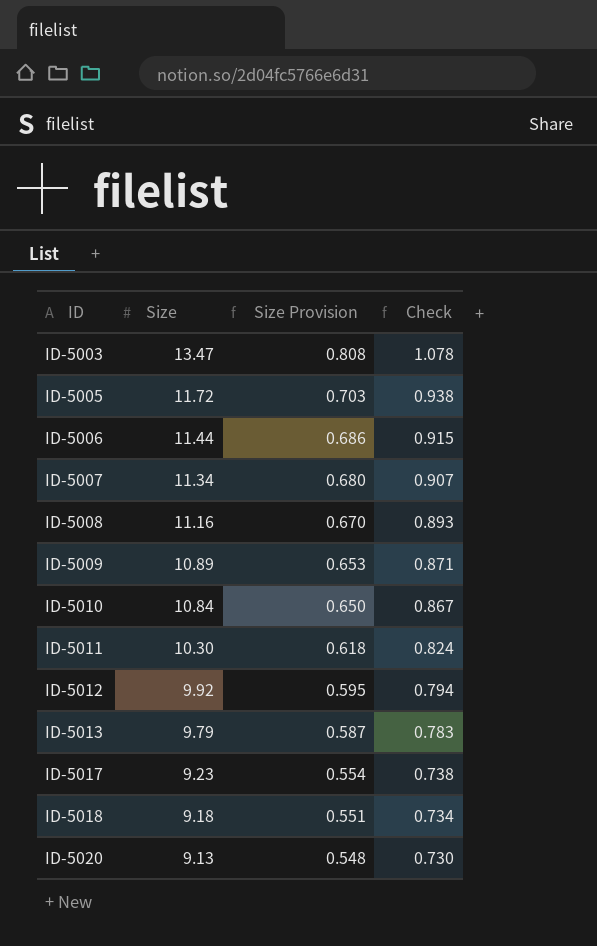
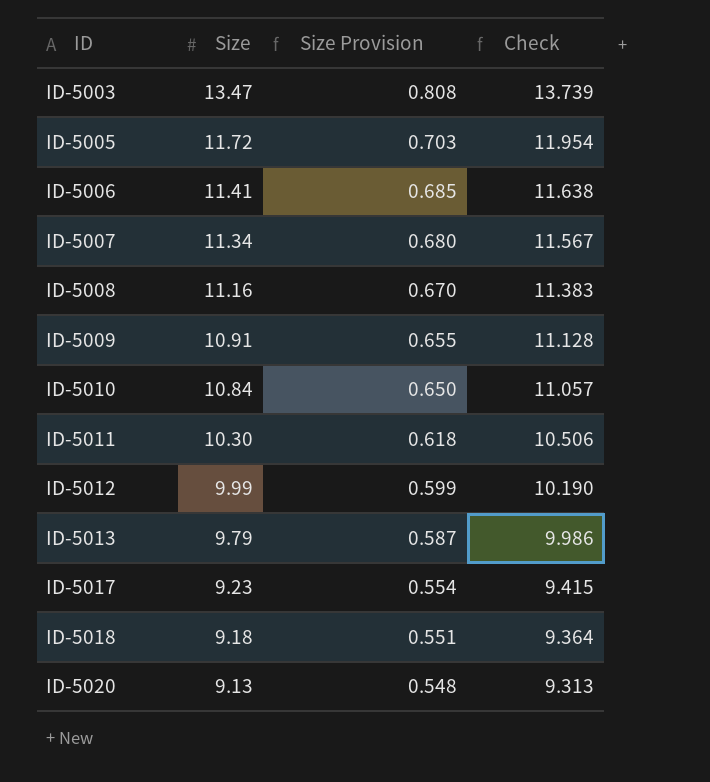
column Check | formula: [Size] * 0.08 -> [Size] * 1.02
ID-5006 | Size: 11.44 -> 11.41
ID-5006 | Size Provision: 0.686 -> 0.685
ID-5009 | Size: 10.89 -> 10.91
ID-5009 | Size Provision: 0.653 -> 0.655
ID-5012 | Size: 9.92 -> 9.99
ID-5012 | Size Provision: 0.595 -> 0.599

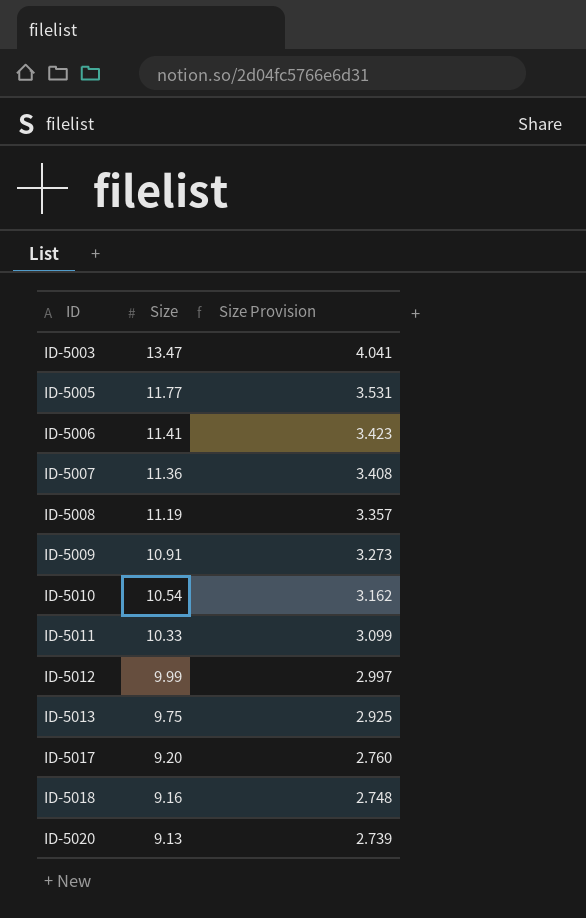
column Check | formula: [Size] * 1.02 -> none
column Size Provision | formula: [Size] * 0.06 -> [Size] * 0.3
ID-5005 | Size: 11.72 -> 11.77
ID-5007 | Size: 11.34 -> 11.36
ID-5008 | Size: 11.16 -> 11.19
ID-5010 | Size: 10.84 -> 10.54
ID-5011 | Size: 10.30 -> 10.33
ID-5013 | Size: 9.79 -> 9.75
ID-5017 | Size: 9.23 -> 9.20
ID-5018 | Size: 9.18 -> 9.16

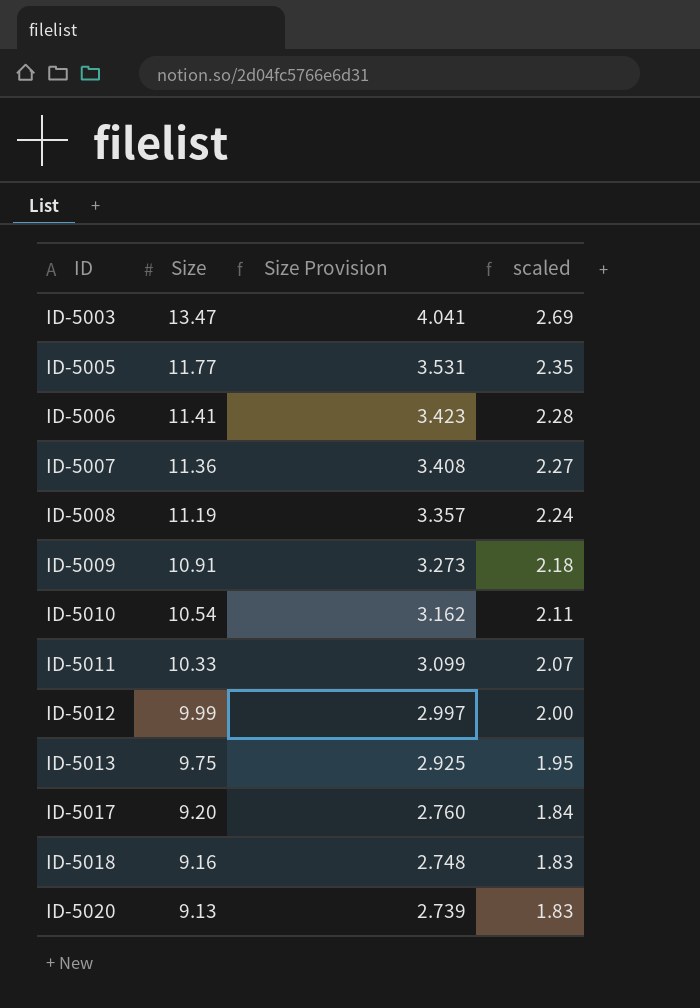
column scaled | formula: none -> [Size] * 0.2

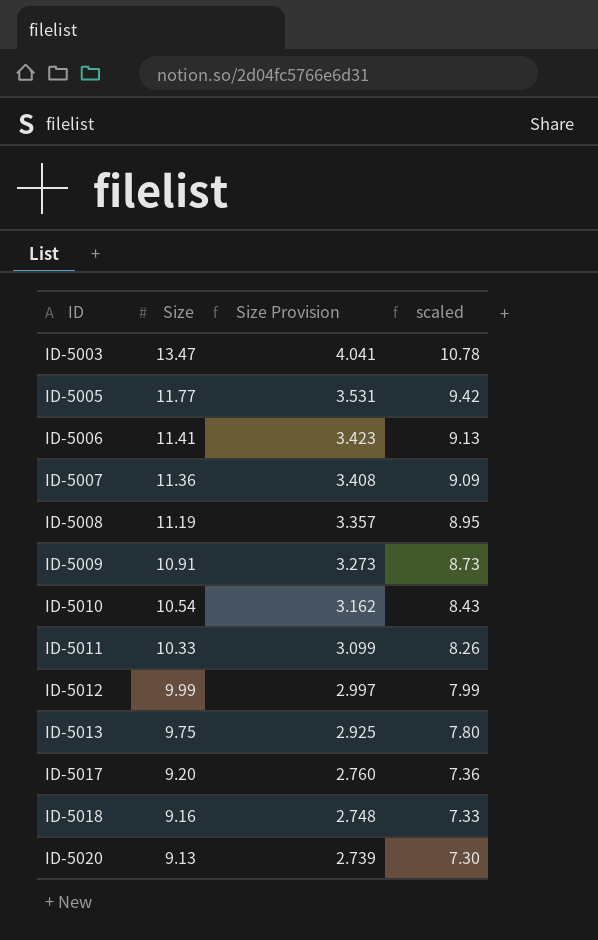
column scaled | formula: [Size] * 0.2 -> [Size] * 0.8

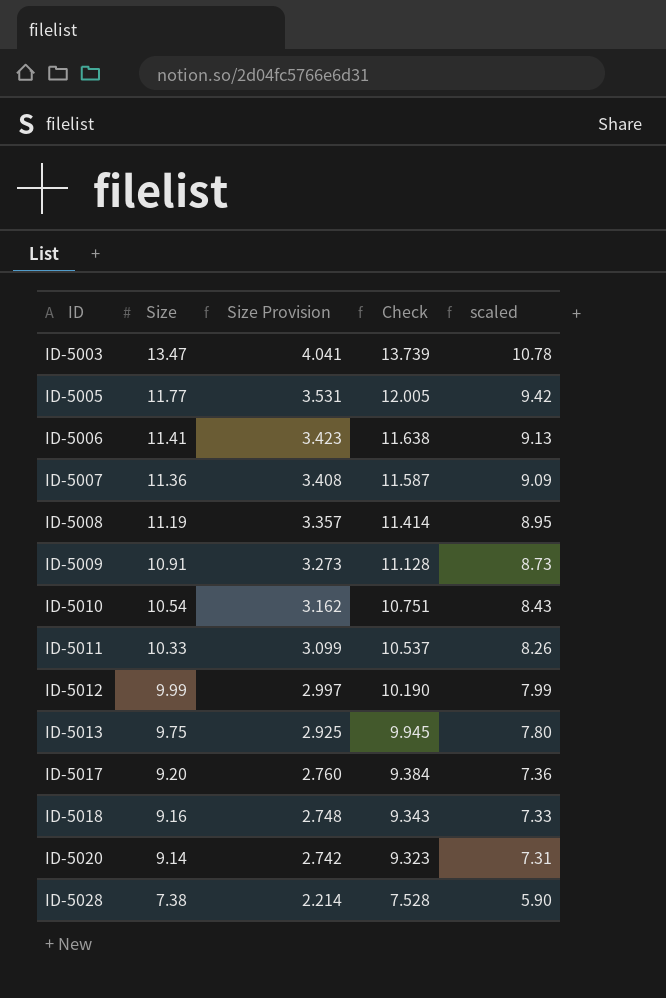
column Check | formula: none -> [Size] * 1.02
ID-5020 | Size: 9.13 -> 9.14
ID-5020 | Size Provision: 2.739 -> 2.742
ID-5020 | scaled: 7.30 -> 7.31
row ID-5028: none -> 7.38 | 2.214 | 7.528 | 5.90

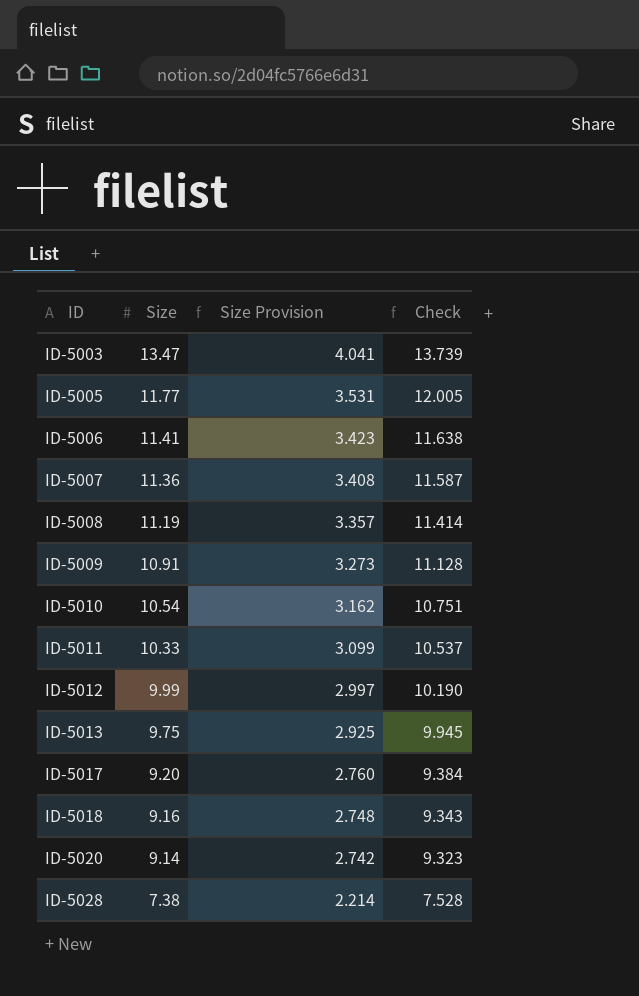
column scaled | formula: [Size] * 0.8 -> none

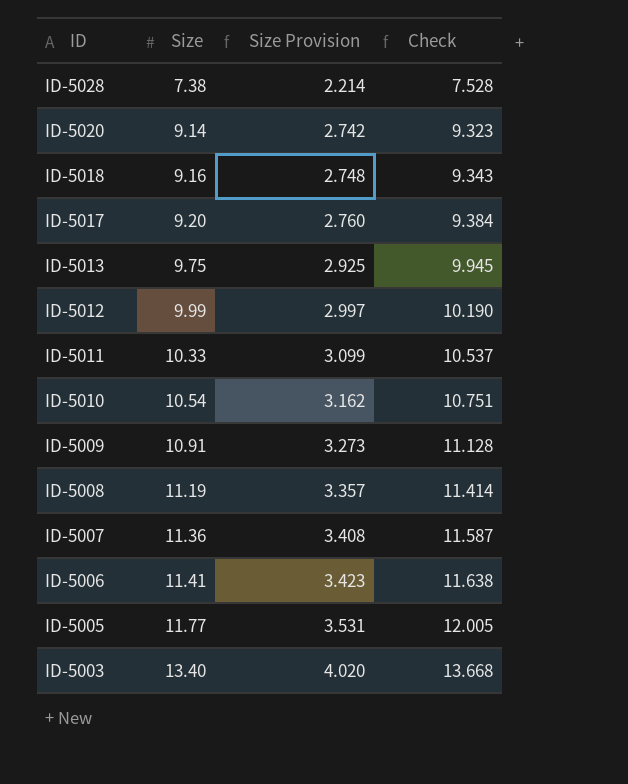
row order: ID ascending -> ID descending
ID-5003 | Size: 13.47 -> 13.40
ID-5003 | Size Provision: 4.041 -> 4.020
ID-5003 | Check: 13.739 -> 13.668

